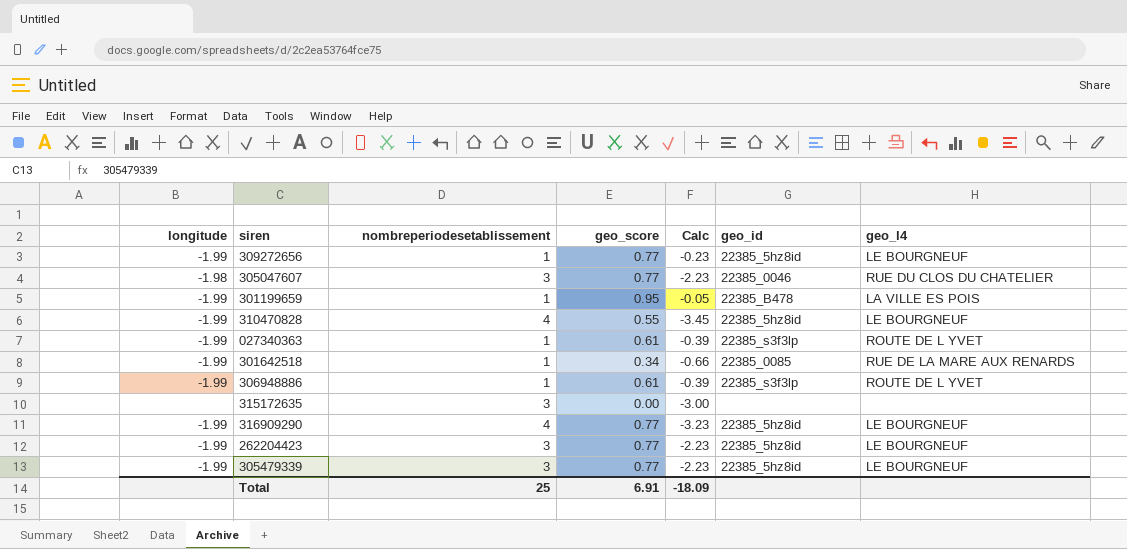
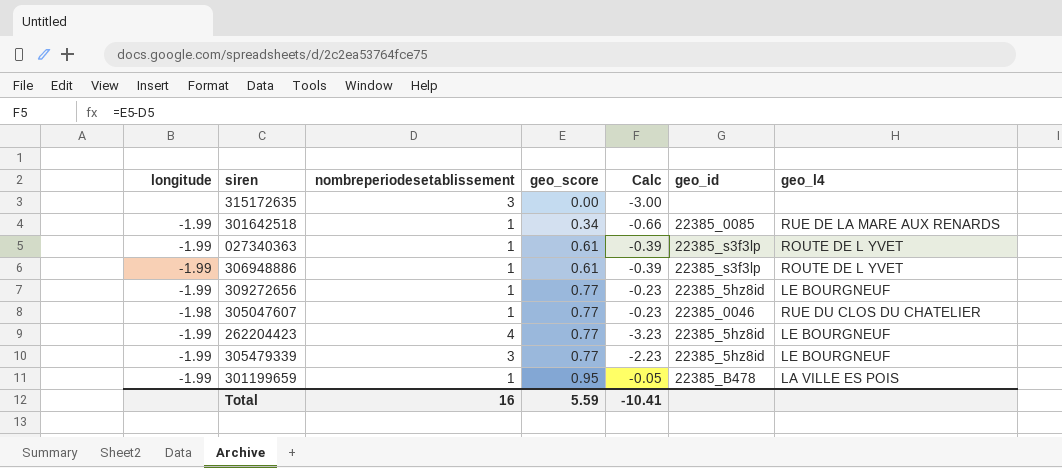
row order: none -> geo_score ascending
row 310470828: -1.99 | 4 | 0.55 | -3.45 | 22385_5hz8id | LE BOURGNEUF -> none
row 316909290: -1.99 | 4 | 0.77 | -3.23 | 22385_5hz8id | LE BOURGNEUF -> none
305047607 | nombreperiodesetablissement: 3 -> 1
305047607 | Calc: -2.23 -> -0.23
262204423 | nombreperiodesetablissement: 3 -> 4
262204423 | Calc: -2.23 -> -3.23
Total | nombreperiodesetablissement: 25 -> 16
Total | geo_score: 6.91 -> 5.59
Total | Calc: -18.09 -> -10.41

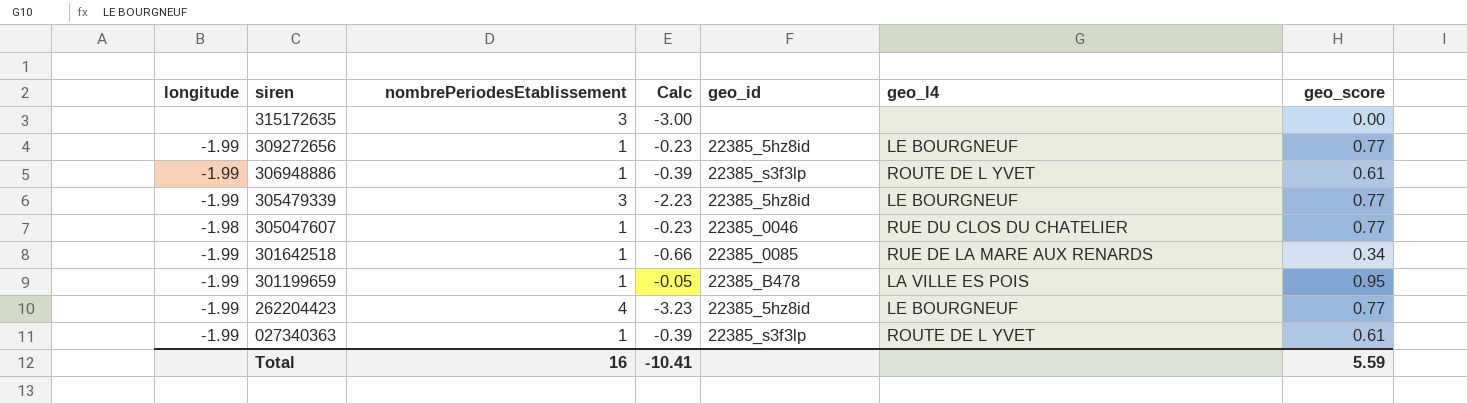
row order: geo_score ascending -> siren descending
column name: nombreperiodesetablissement -> nombrePeriodesEtablissement
column geo_score | position: 4 -> 7

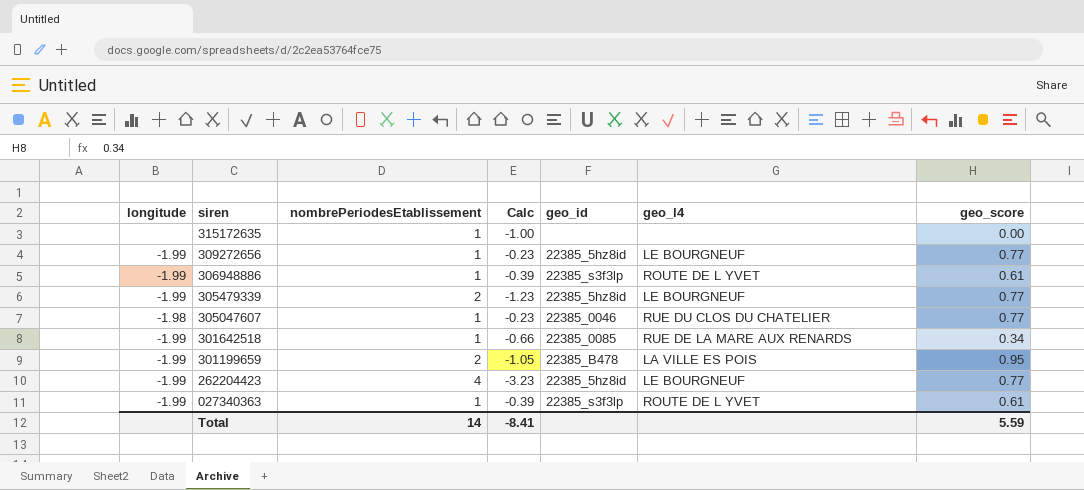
315172635 | nombrePeriodesEtablissement: 3 -> 1
315172635 | Calc: -3.00 -> -1.00
305479339 | nombrePeriodesEtablissement: 3 -> 2
305479339 | Calc: -2.23 -> -1.23
301199659 | nombrePeriodesEtablissement: 1 -> 2
301199659 | Calc: -0.05 -> -1.05
Total | nombrePeriodesEtablissement: 16 -> 14
Total | Calc: -10.41 -> -8.41

